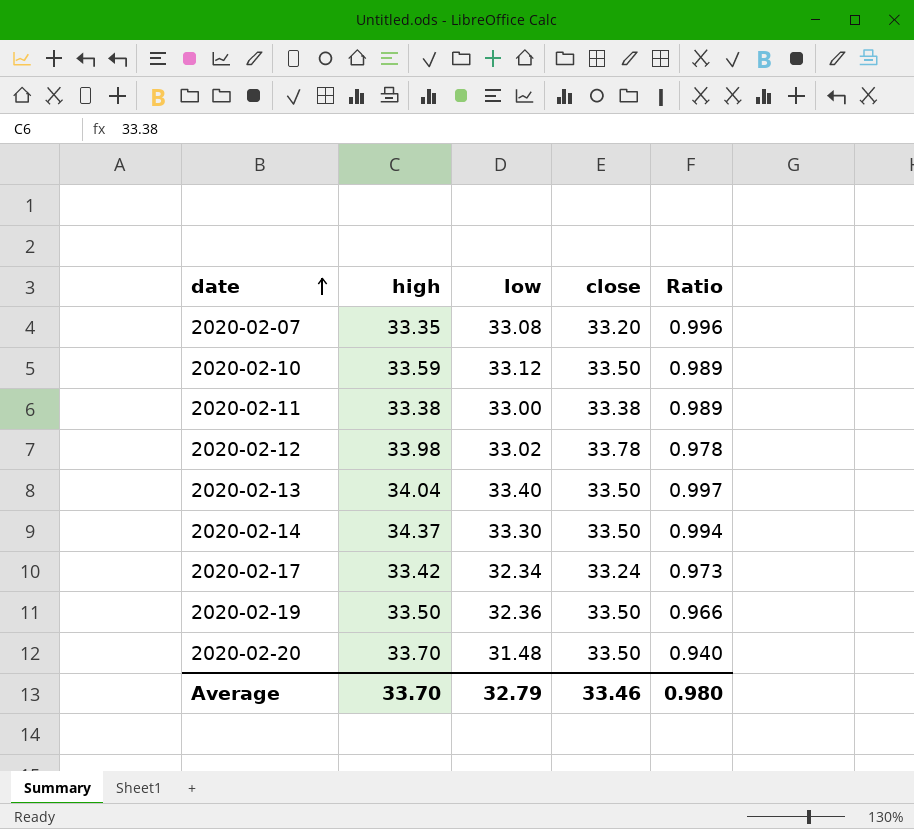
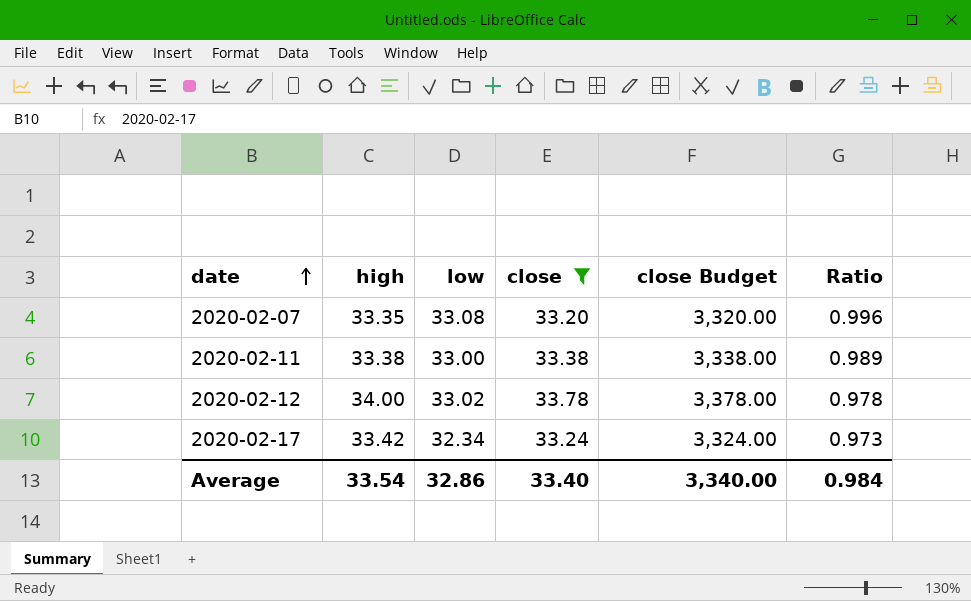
filter: none -> close != 33.50
column close Budget | formula: none -> [close] * 100
2020-02-12 | high: 33.98 -> 34.00
Average | high: 33.70 -> 33.54
Average | low: 32.79 -> 32.86
Average | close: 33.46 -> 33.40
Average | Ratio: 0.980 -> 0.984

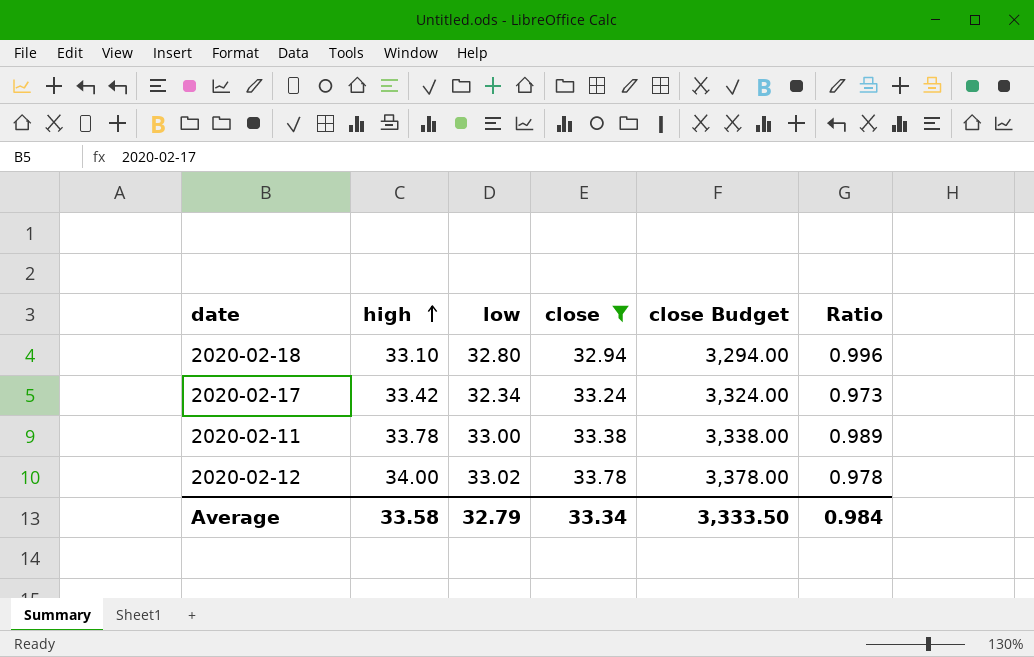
row order: date ascending -> high ascending
row 2020-02-07: 33.35 | 33.08 | 33.20 | 3,320.00 | 0.996 -> none
row 2020-02-18: none -> 33.10 | 32.80 | 32.94 | 3,294.00 | 0.996
2020-02-11 | high: 33.38 -> 33.78
Average | high: 33.54 -> 33.58
Average | low: 32.86 -> 32.79
Average | close: 33.40 -> 33.34
Average | close Budget: 3,340.00 -> 3,333.50

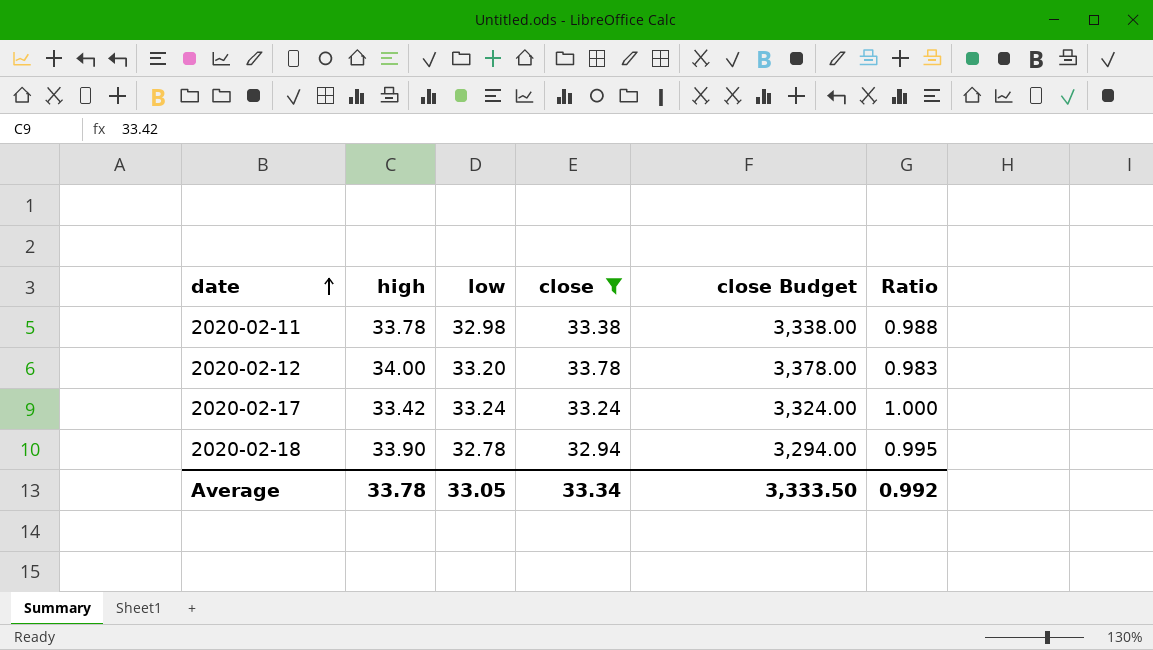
row order: high ascending -> date ascending
2020-02-11 | low: 33.00 -> 32.98
2020-02-11 | Ratio: 0.989 -> 0.988
2020-02-12 | low: 33.02 -> 33.20
2020-02-12 | Ratio: 0.978 -> 0.983
2020-02-17 | low: 32.34 -> 33.24
2020-02-17 | Ratio: 0.973 -> 1.000
2020-02-18 | high: 33.10 -> 33.90
2020-02-18 | low: 32.80 -> 32.78
2020-02-18 | Ratio: 0.996 -> 0.995
Average | high: 33.58 -> 33.78
Average | low: 32.79 -> 33.05
Average | Ratio: 0.984 -> 0.992

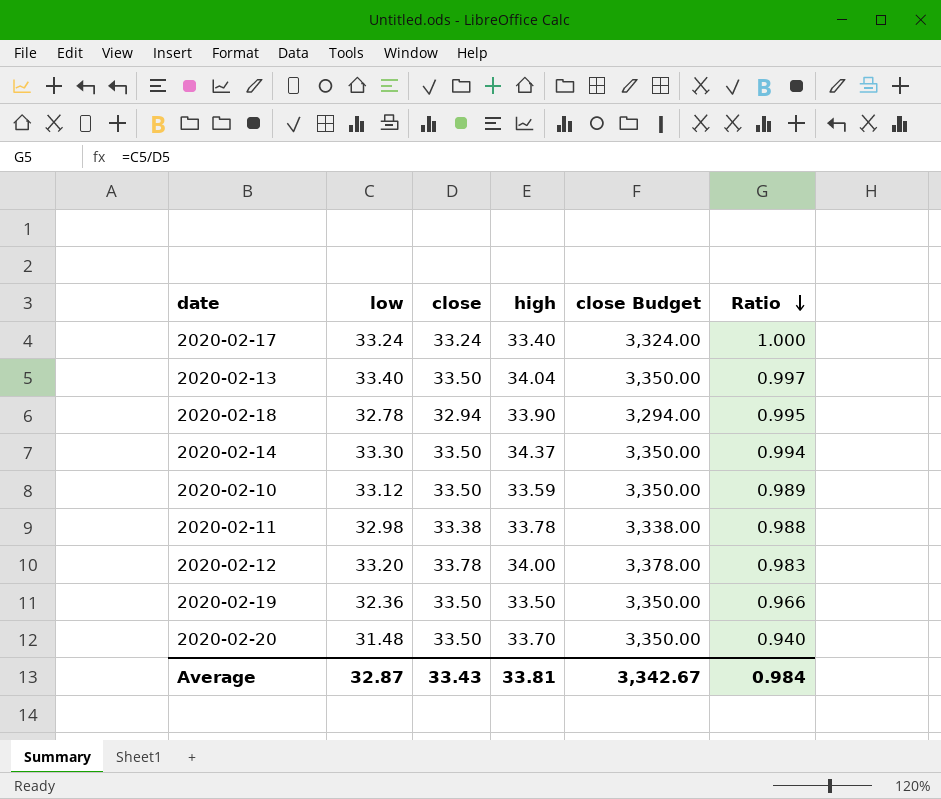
filter: close != 33.50 -> none
row order: date ascending -> Ratio descending
column high | position: 2 -> 4
2020-02-17 | high: 33.42 -> 33.40
Average | low: 33.05 -> 32.87
Average | close: 33.34 -> 33.43
Average | high: 33.78 -> 33.81
Average | close Budget: 3,333.50 -> 3,342.67
Average | Ratio: 0.992 -> 0.984

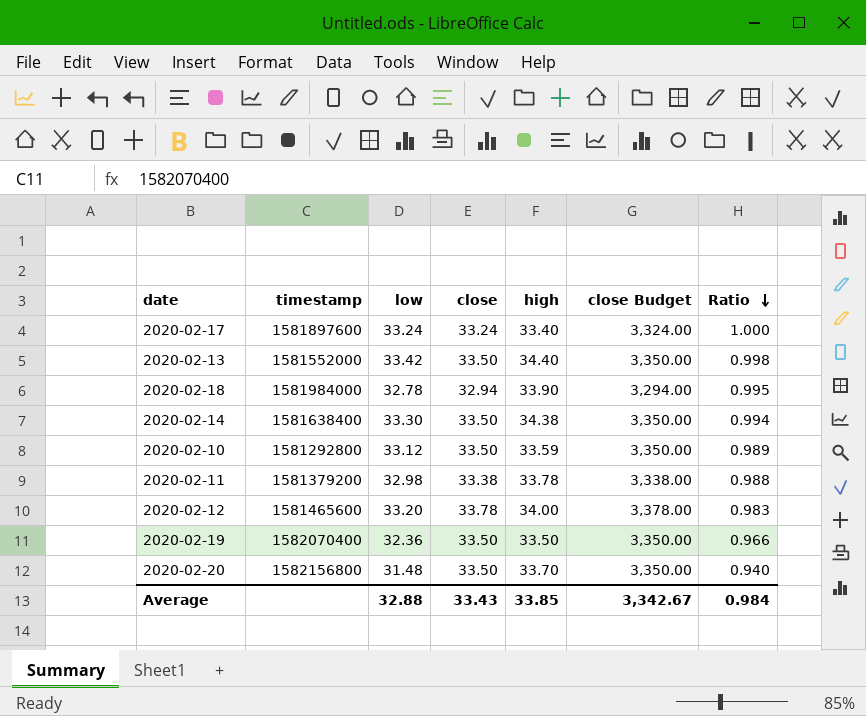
column timestamp | position: none -> 2
2020-02-13 | low: 33.40 -> 33.42
2020-02-13 | high: 34.04 -> 34.40
2020-02-13 | Ratio: 0.997 -> 0.998
2020-02-14 | high: 34.37 -> 34.38
Average | low: 32.87 -> 32.88
Average | high: 33.81 -> 33.85

